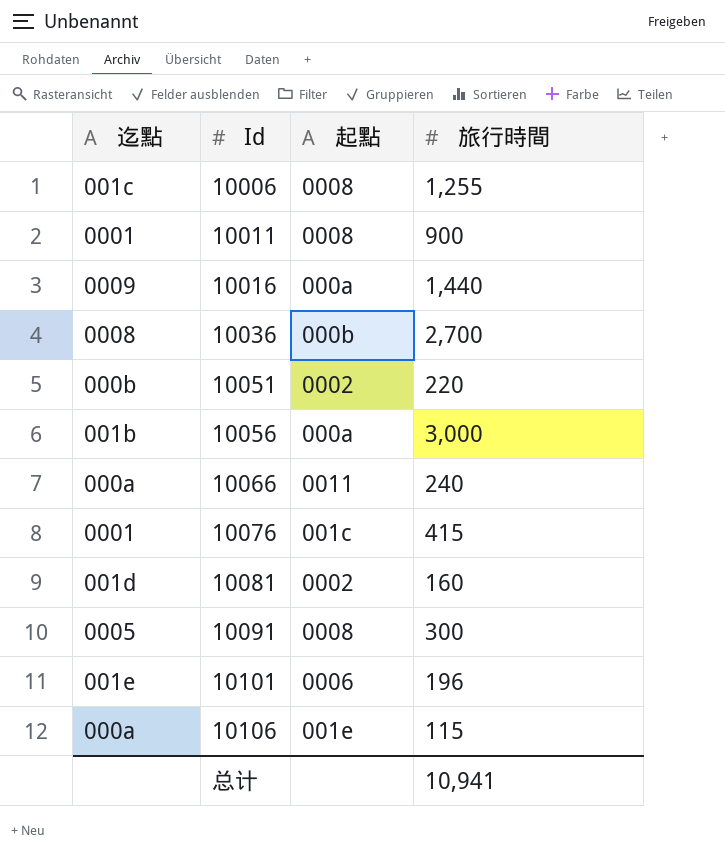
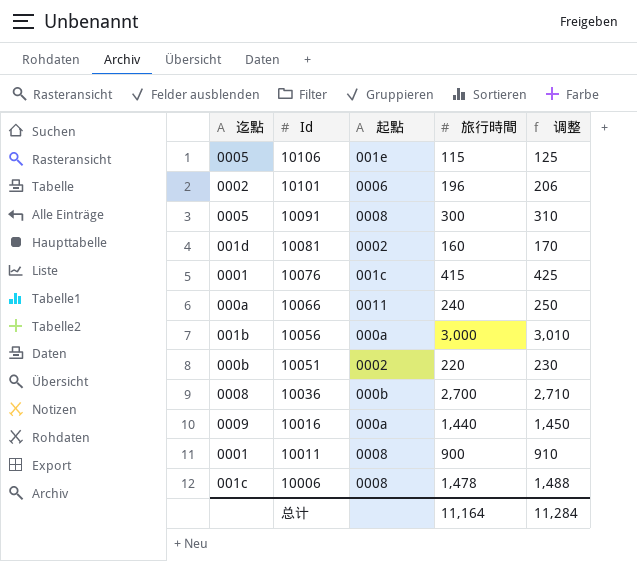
row order: Id ascending -> Id descending
column 调整 | formula: none -> [旅行時間] + 10
10106 | 迄點: 000a -> 0005
10101 | 迄點: 001e -> 0002
10006 | 旅行時間: 1,255 -> 1,478
总计 | 旅行時間: 10,941 -> 11,164

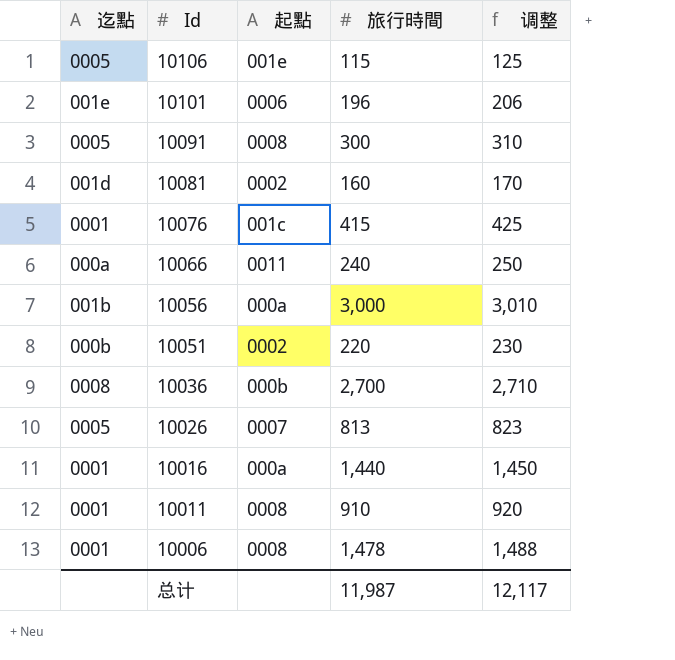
10101 | 迄點: 0002 -> 001e
row 10026: none -> 0005 | 0007 | 813 | 823
10016 | 迄點: 0009 -> 0001
10011 | 旅行時間: 900 -> 910
10011 | 调整: 910 -> 920
10006 | 迄點: 001c -> 0001
总计 | 旅行時間: 11,164 -> 11,987
总计 | 调整: 11,284 -> 12,117

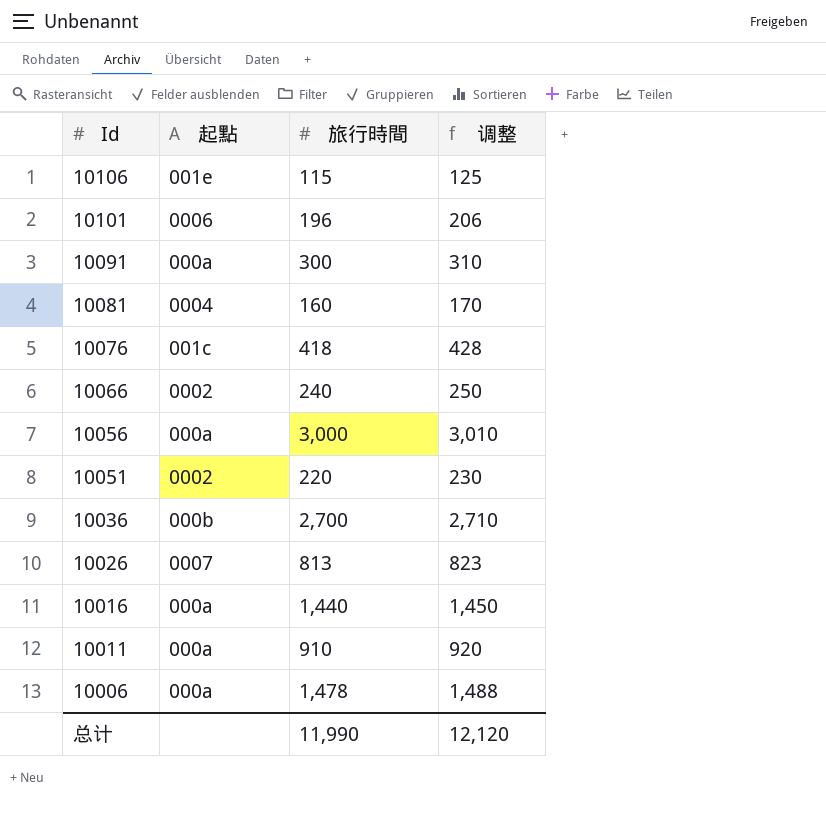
column 迄點 | position: 1 -> none
10091 | 起點: 0008 -> 000a
10081 | 起點: 0002 -> 0004
10076 | 旅行時間: 415 -> 418
10076 | 调整: 425 -> 428
10066 | 起點: 0011 -> 0002
10011 | 起點: 0008 -> 000a
10006 | 起點: 0008 -> 000a
总计 | 旅行時間: 11,987 -> 11,990
总计 | 调整: 12,117 -> 12,120

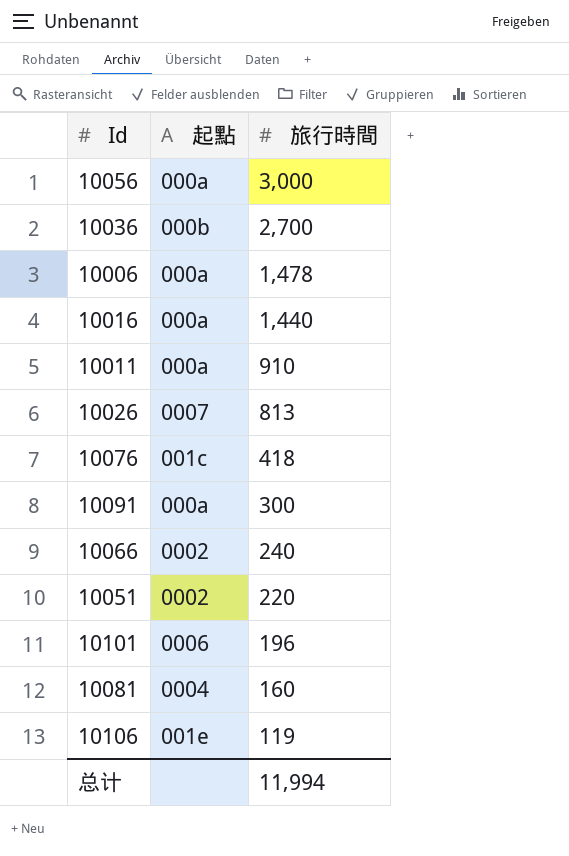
row order: Id descending -> 旅行時間 descending
column 调整 | formula: [旅行時間] + 10 -> none
10106 | 旅行時間: 115 -> 119
总计 | 旅行時間: 11,990 -> 11,994

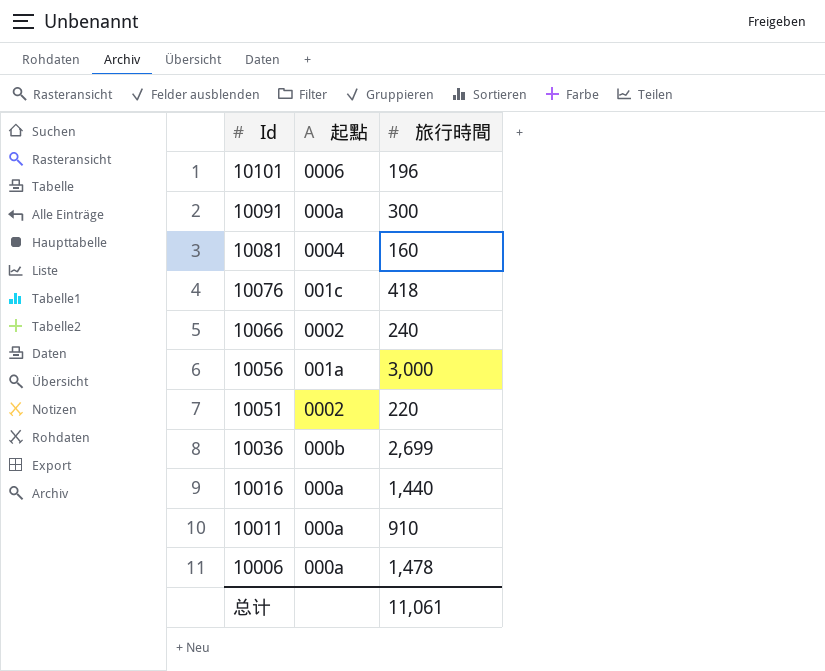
row order: 旅行時間 descending -> Id descending
row 10026: 0007 | 813 -> none
row 10106: 001e | 119 -> none
10056 | 起點: 000a -> 001a
10036 | 旅行時間: 2,700 -> 2,699
总计 | 旅行時間: 11,994 -> 11,061

